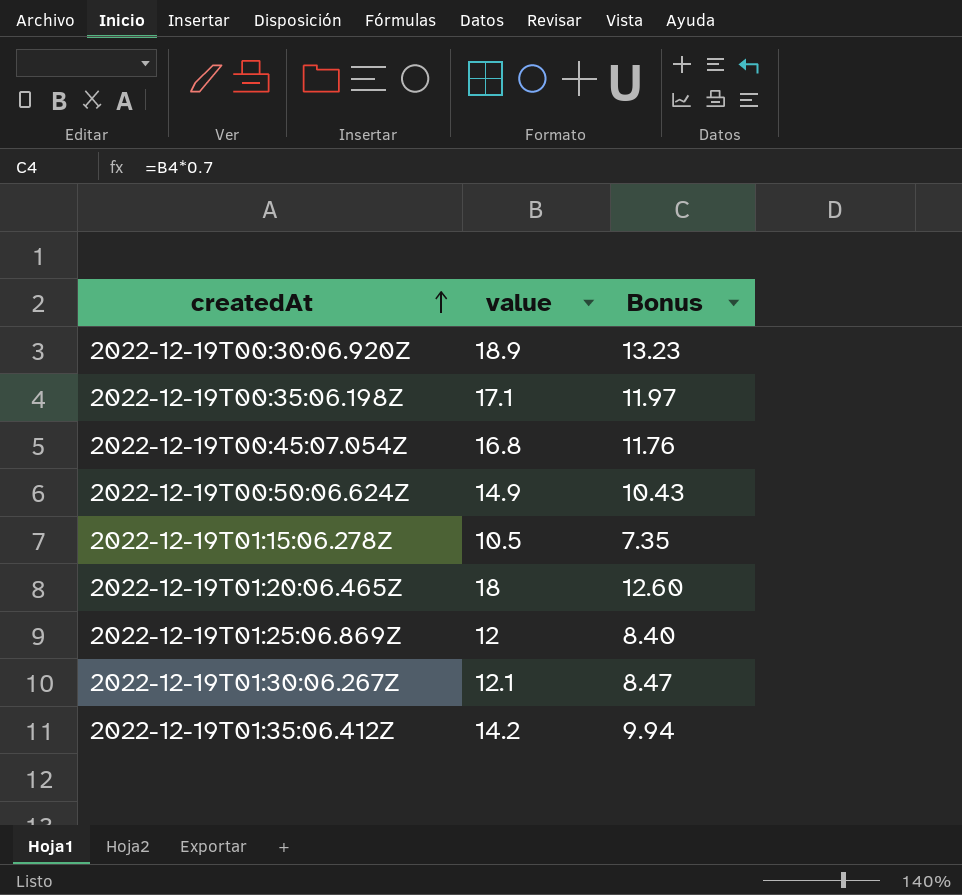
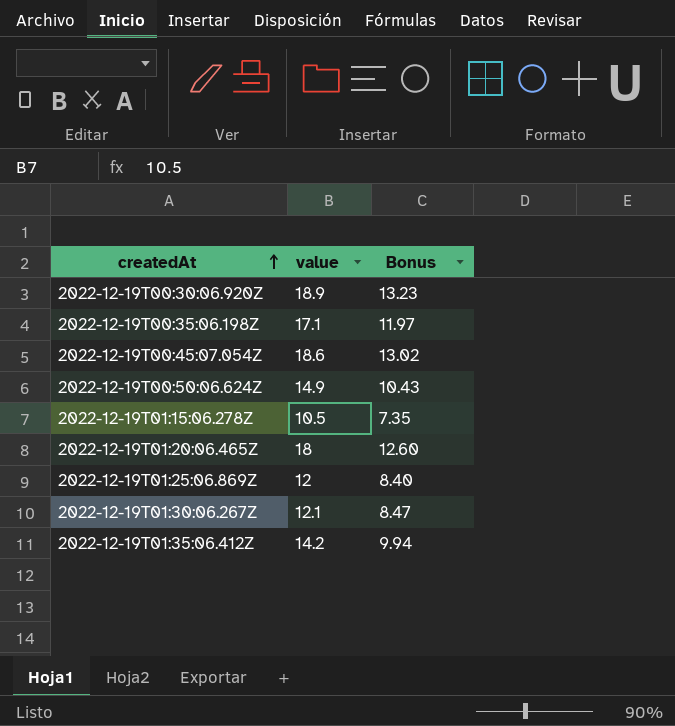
2022-12-19T00:45:07.054Z | value: 16.8 -> 18.6
2022-12-19T00:45:07.054Z | Bonus: 11.76 -> 13.02

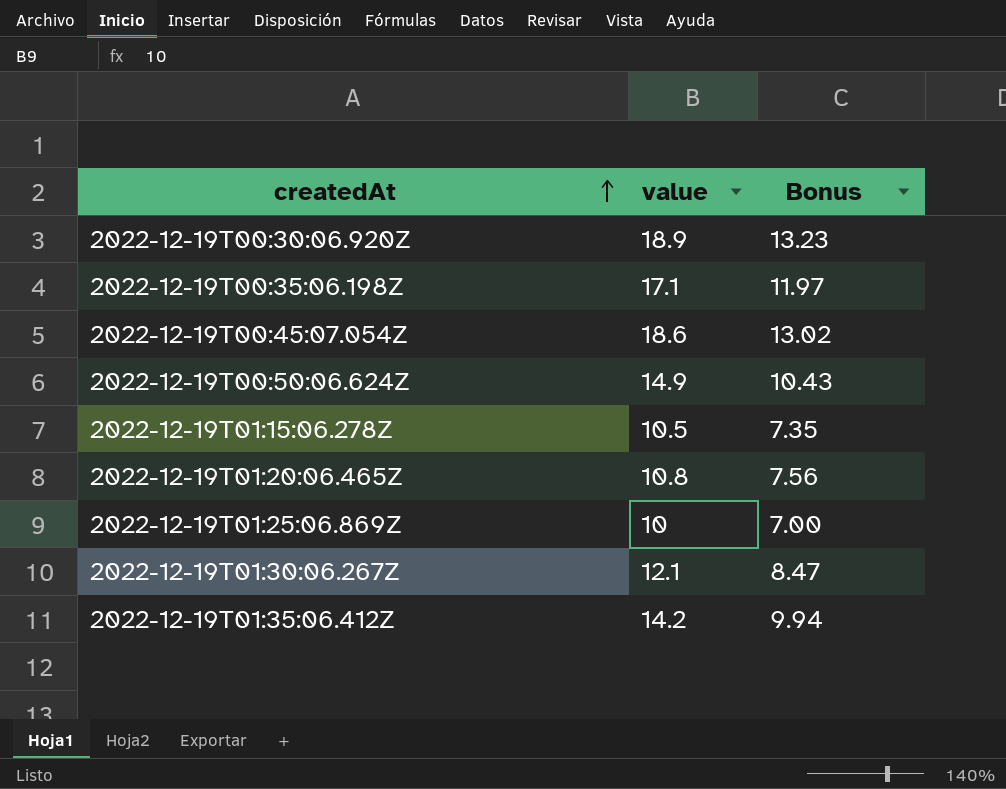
2022-12-19T01:20:06.465Z | value: 18 -> 10.8
2022-12-19T01:20:06.465Z | Bonus: 12.60 -> 7.56
2022-12-19T01:25:06.869Z | value: 12 -> 10
2022-12-19T01:25:06.869Z | Bonus: 8.40 -> 7.00

